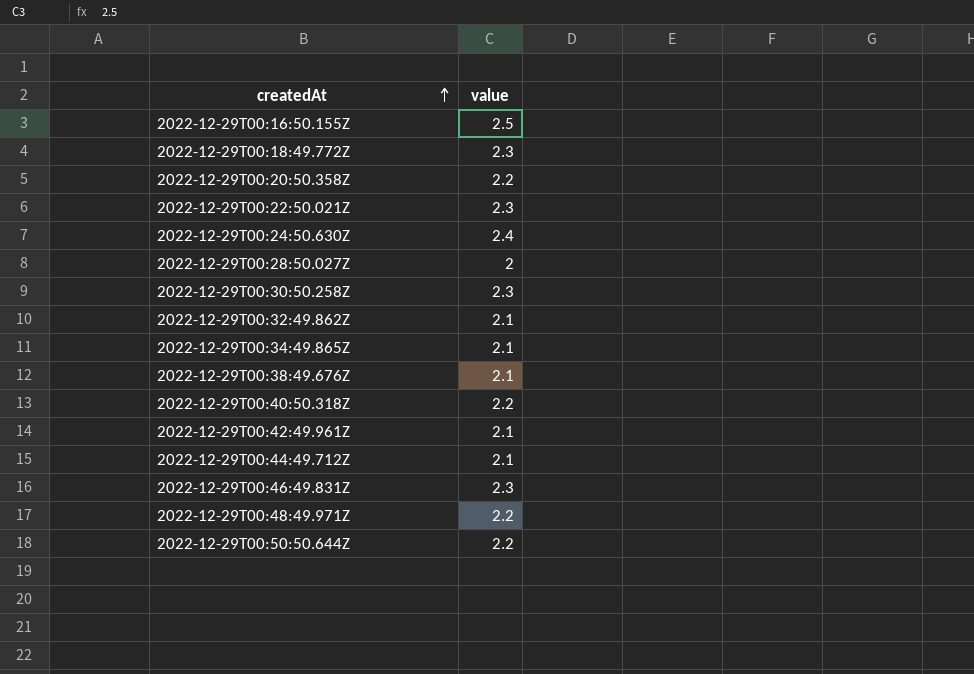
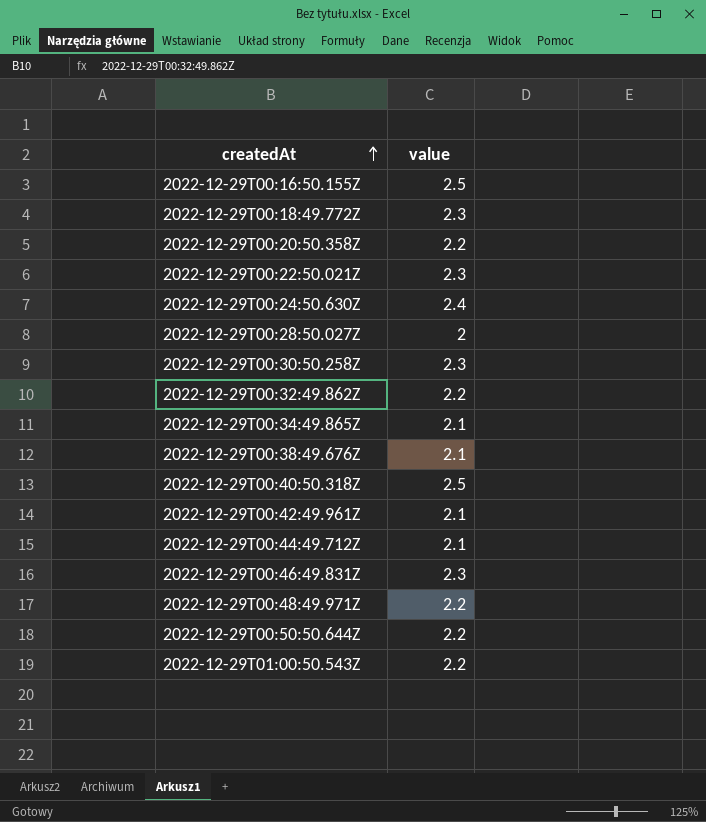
2022-12-29T00:32:49.862Z | value: 2.1 -> 2.2
2022-12-29T00:40:50.318Z | value: 2.2 -> 2.5
row 2022-12-29T01:00:50.543Z: none -> 2.2

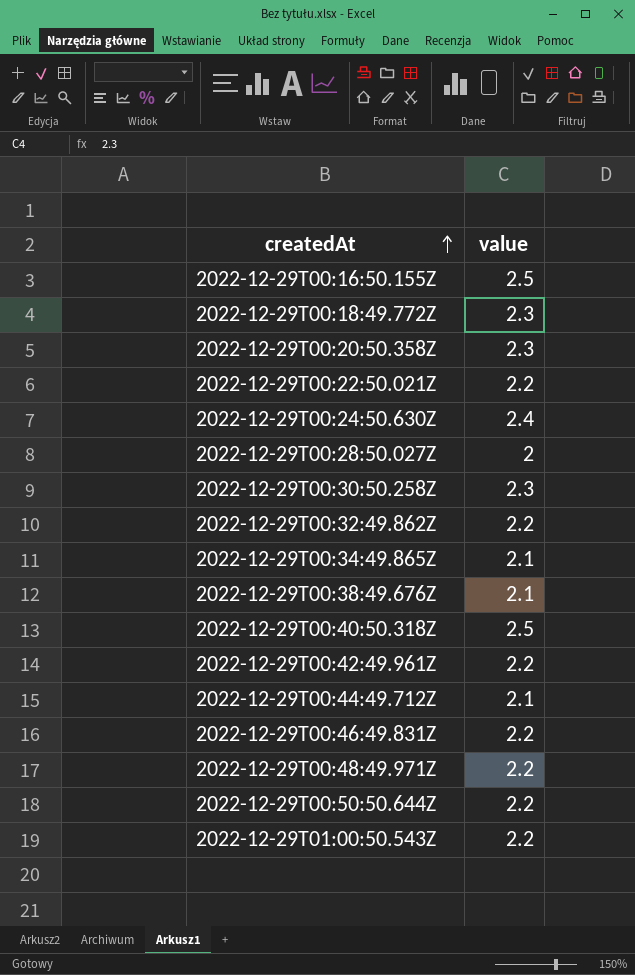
2022-12-29T00:20:50.358Z | value: 2.2 -> 2.3
2022-12-29T00:22:50.021Z | value: 2.3 -> 2.2
2022-12-29T00:42:49.961Z | value: 2.1 -> 2.2
2022-12-29T00:46:49.831Z | value: 2.3 -> 2.2

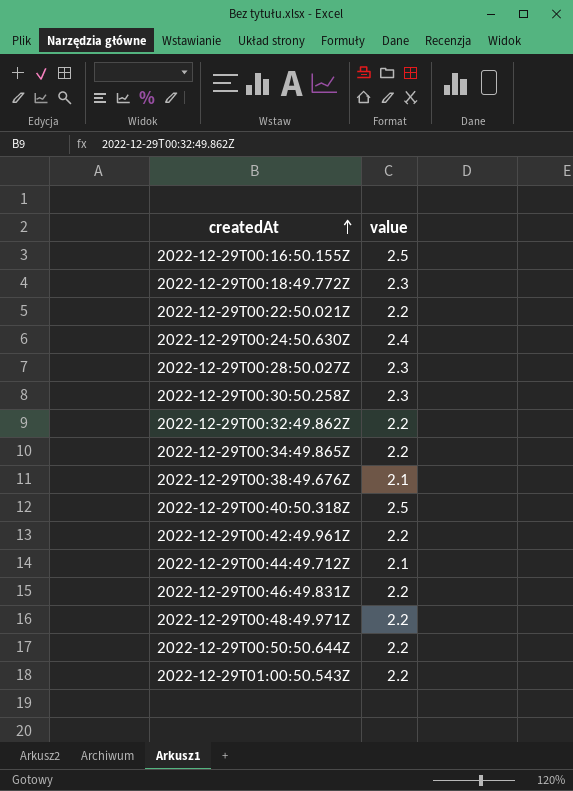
row 2022-12-29T00:20:50.358Z: 2.3 -> none
2022-12-29T00:28:50.027Z | value: 2 -> 2.3
2022-12-29T00:34:49.865Z | value: 2.1 -> 2.2

